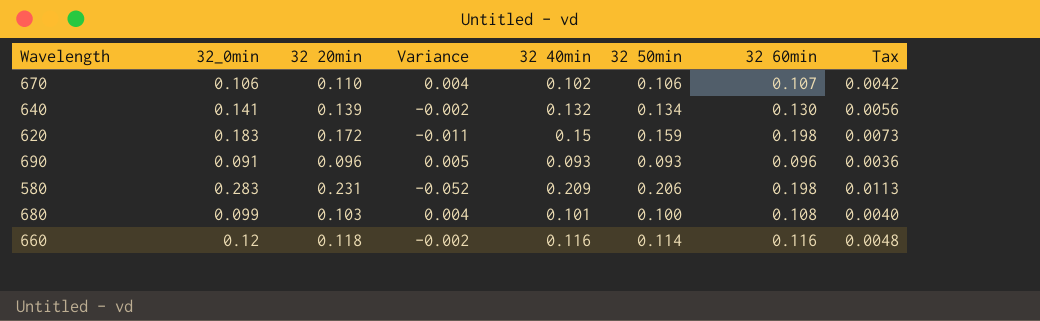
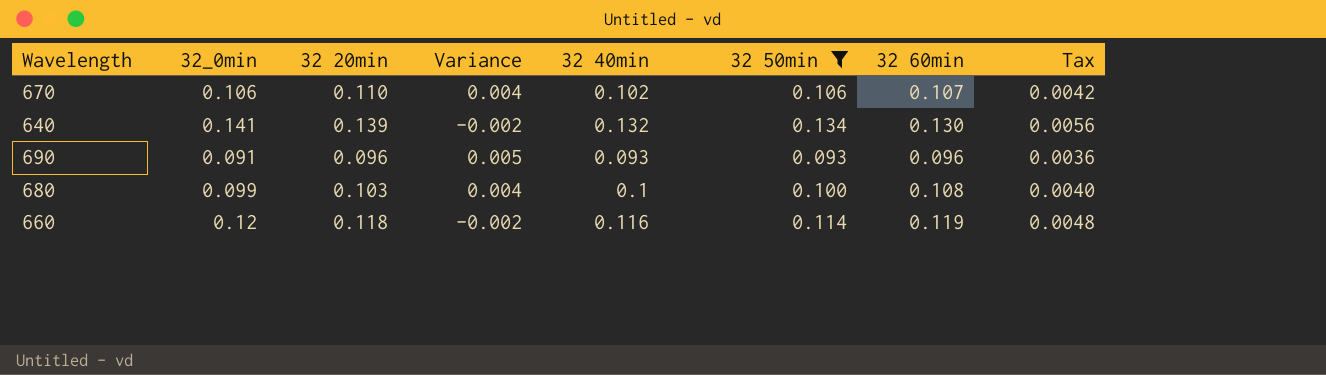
filter: none -> 32 50min <= 0.134
680 | 32 40min: 0.101 -> 0.1
660 | 32 60min: 0.116 -> 0.119

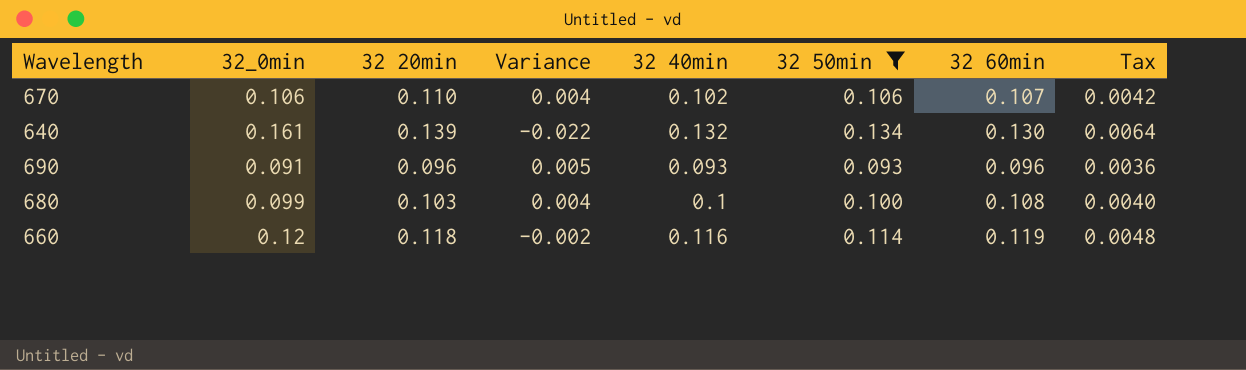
640 | 32_0min: 0.141 -> 0.161
640 | Variance: -0.002 -> -0.022
640 | Tax: 0.0056 -> 0.0064

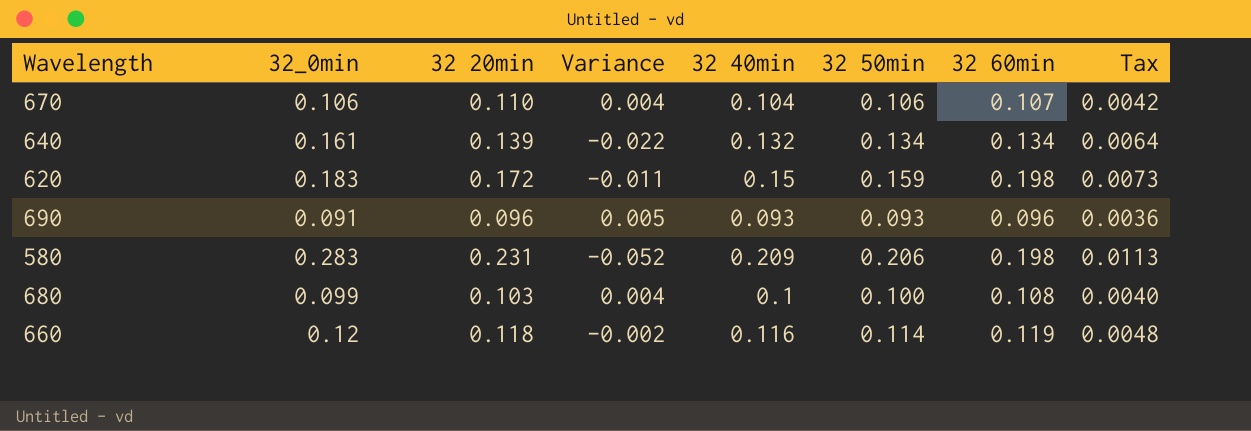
filter: 32 50min <= 0.134 -> none
670 | 32 40min: 0.102 -> 0.104
640 | 32 60min: 0.130 -> 0.134

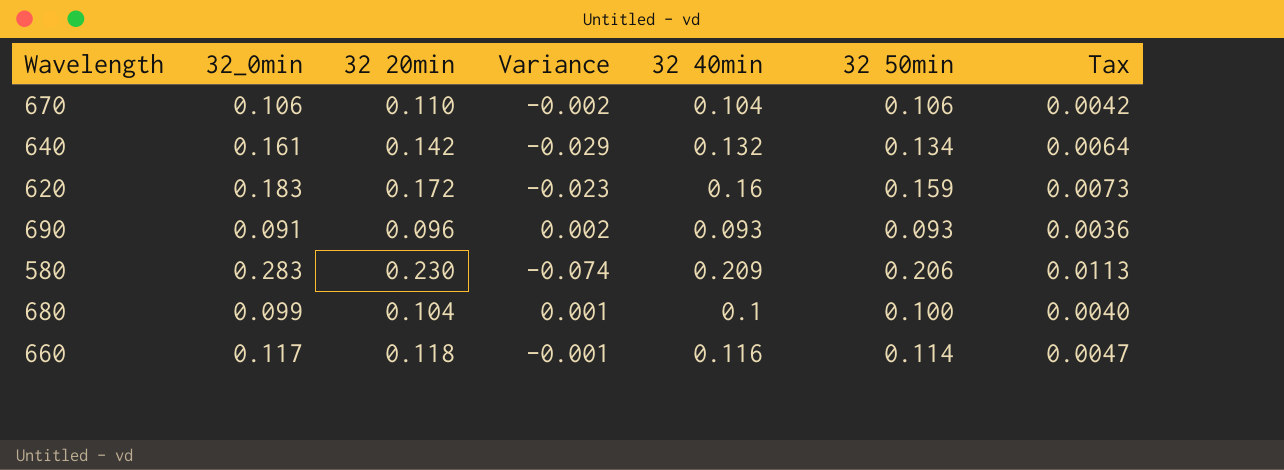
column 32 60min | position: 7 -> none
column Variance | formula: [32 20min] - [32_0min] -> [32 40min] - [32_0min]
640 | 32 20min: 0.139 -> 0.142
620 | 32 40min: 0.15 -> 0.16
580 | 32 20min: 0.231 -> 0.230
680 | 32 20min: 0.103 -> 0.104
660 | 32_0min: 0.12 -> 0.117
660 | Tax: 0.0048 -> 0.0047

